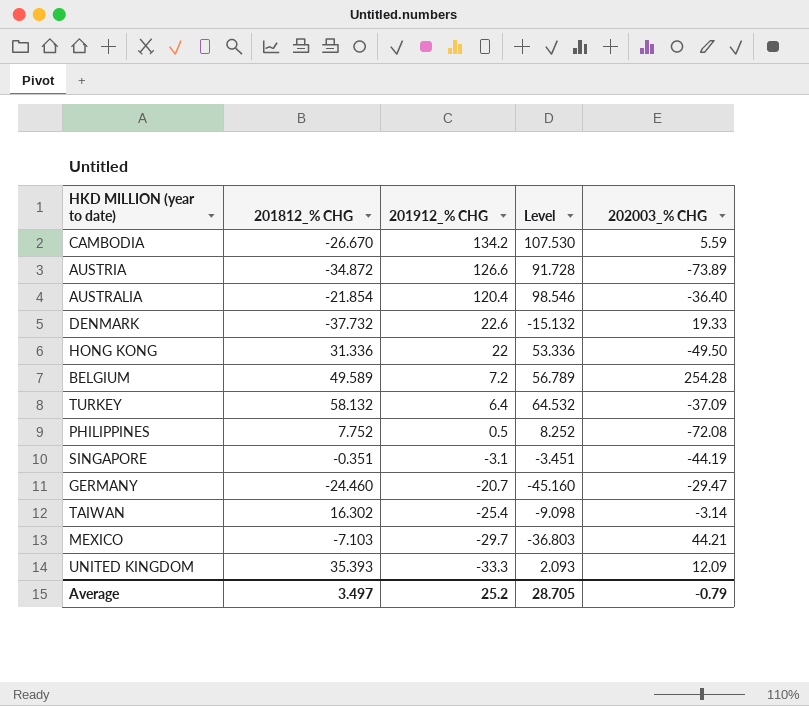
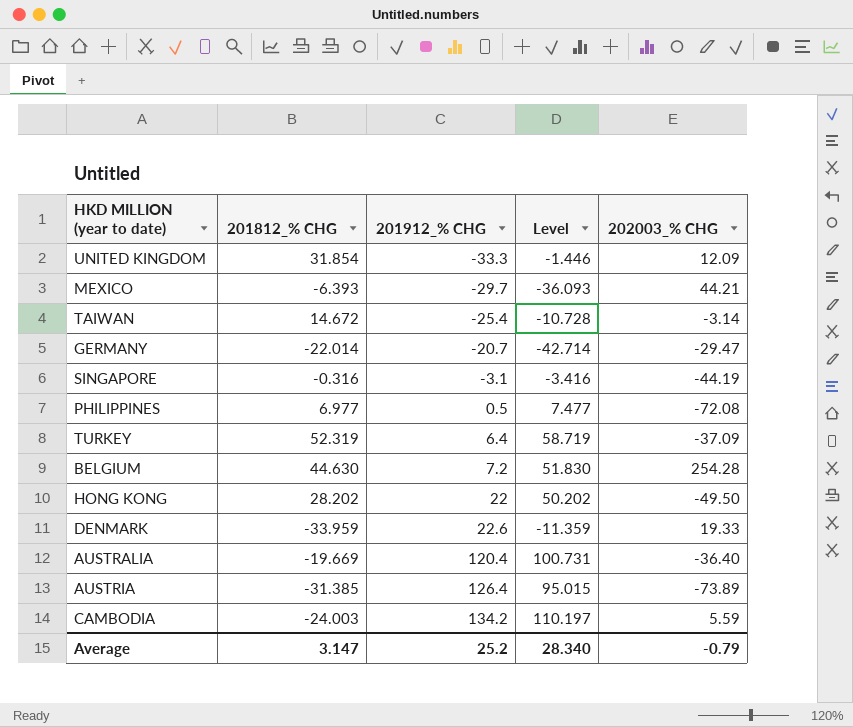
row order: 201912_% CHG descending -> 201912_% CHG ascending
UNITED KINGDOM | 201812_% CHG: 35.393 -> 31.854
UNITED KINGDOM | Level: 2.093 -> -1.446
MEXICO | 201812_% CHG: -7.103 -> -6.393
MEXICO | Level: -36.803 -> -36.093
TAIWAN | 201812_% CHG: 16.302 -> 14.672
TAIWAN | Level: -9.098 -> -10.728
GERMANY | 201812_% CHG: -24.460 -> -22.014
GERMANY | Level: -45.160 -> -42.714
SINGAPORE | 201812_% CHG: -0.351 -> -0.316
SINGAPORE | Level: -3.451 -> -3.416
PHILIPPINES | 201812_% CHG: 7.752 -> 6.977
PHILIPPINES | Level: 8.252 -> 7.477
TURKEY | 201812_% CHG: 58.132 -> 52.319
TURKEY | Level: 64.532 -> 58.719
BELGIUM | 201812_% CHG: 49.589 -> 44.630
BELGIUM | Level: 56.789 -> 51.830
HONG KONG | 201812_% CHG: 31.336 -> 28.202
HONG KONG | Level: 53.336 -> 50.202
DENMARK | 201812_% CHG: -37.732 -> -33.959
DENMARK | Level: -15.132 -> -11.359
AUSTRALIA | 201812_% CHG: -21.854 -> -19.669
AUSTRALIA | Level: 98.546 -> 100.731
AUSTRIA | 201812_% CHG: -34.872 -> -31.385
AUSTRIA | 201912_% CHG: 126.6 -> 126.4
AUSTRIA | Level: 91.728 -> 95.015
CAMBODIA | 201812_% CHG: -26.670 -> -24.003
CAMBODIA | Level: 107.530 -> 110.197
Average | 201812_% CHG: 3.497 -> 3.147
Average | Level: 28.705 -> 28.340

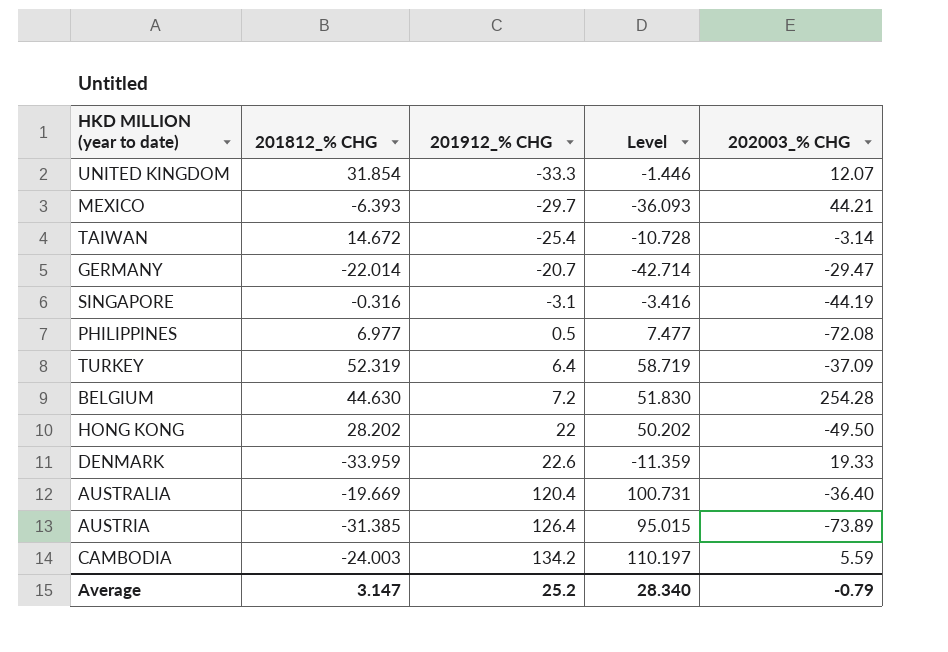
UNITED KINGDOM | 202003_% CHG: 12.09 -> 12.07

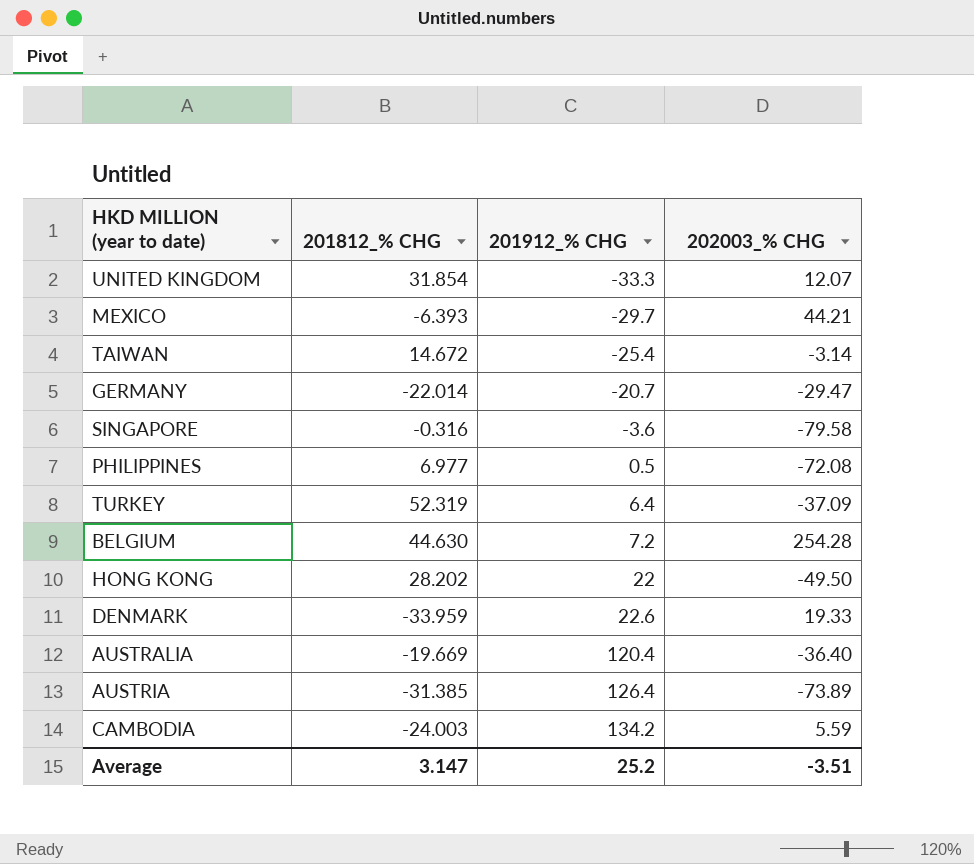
column Level | formula: [201812_% CHG] + [201912_% CHG] -> none
SINGAPORE | 201912_% CHG: -3.1 -> -3.6
SINGAPORE | 202003_% CHG: -44.19 -> -79.58
Average | 202003_% CHG: -0.79 -> -3.51

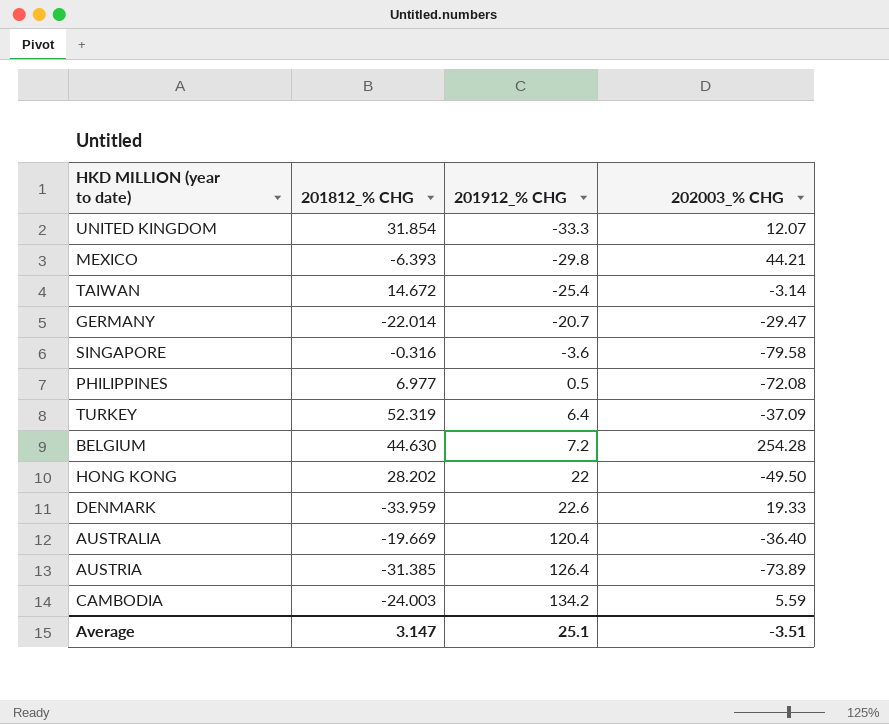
MEXICO | 201912_% CHG: -29.7 -> -29.8
Average | 201912_% CHG: 25.2 -> 25.1

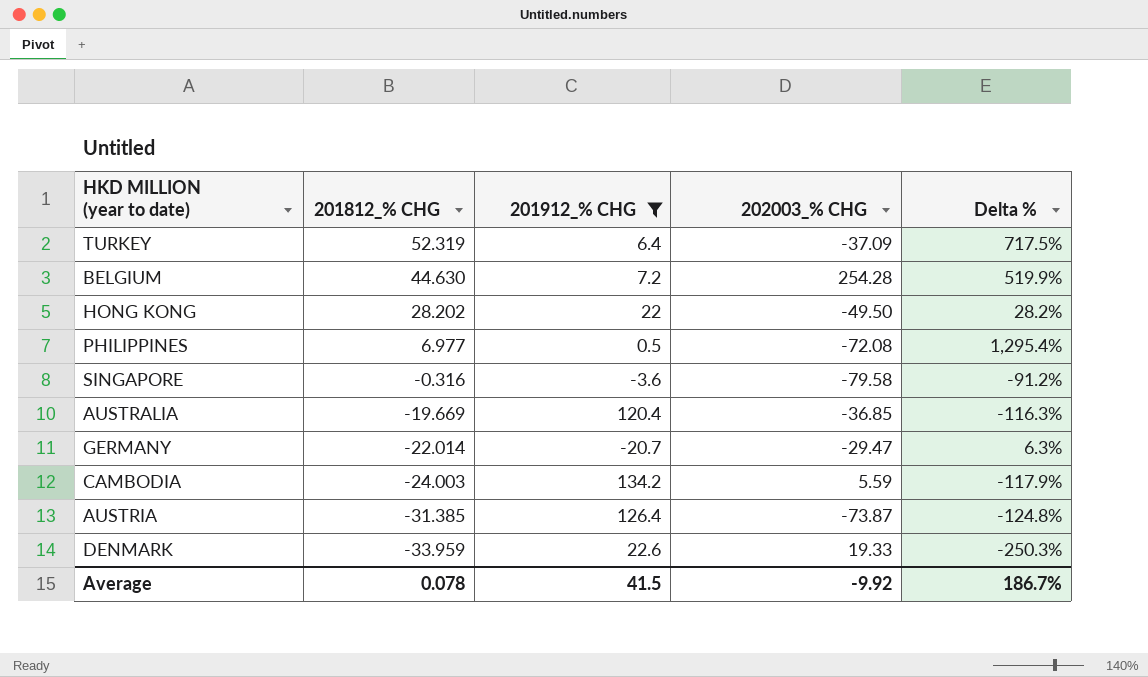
filter: none -> 201912_% CHG >= -20.7
row order: 201912_% CHG ascending -> 201812_% CHG descending
column Delta % | formula: none -> ([201812_% CHG] - [201912_% CHG]) / [201912_% CHG]
AUSTRALIA | 202003_% CHG: -36.40 -> -36.85
AUSTRIA | 202003_% CHG: -73.89 -> -73.87
Average | 201812_% CHG: 3.147 -> 0.078
Average | 201912_% CHG: 25.1 -> 41.5
Average | 202003_% CHG: -3.51 -> -9.92

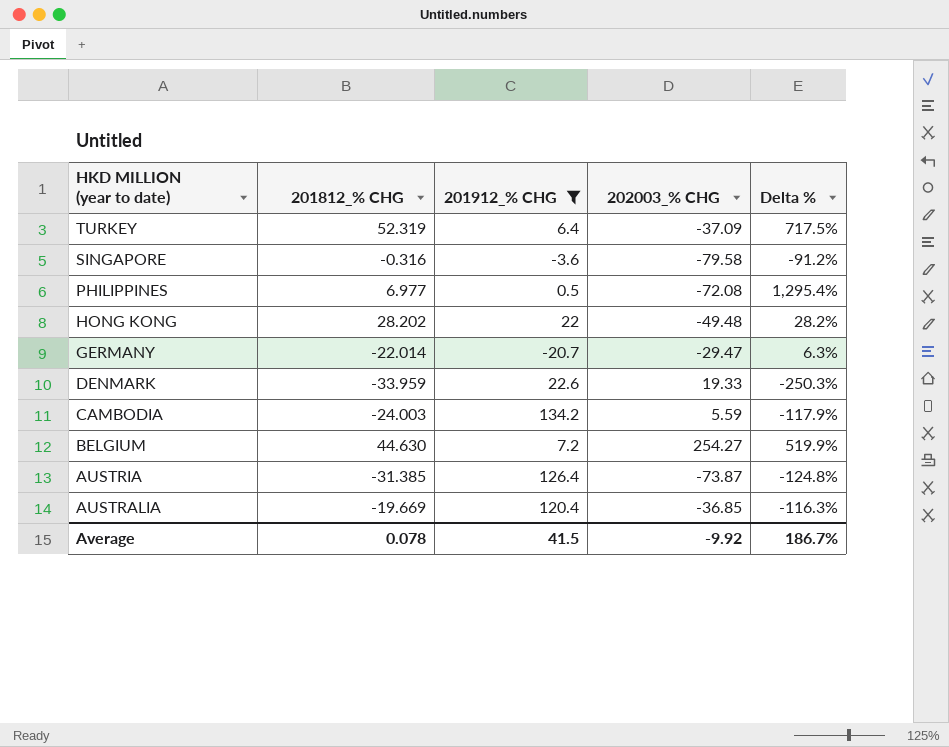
row order: 201812_% CHG descending -> HKD MILLION (year to date) descending
HONG KONG | 202003_% CHG: -49.50 -> -49.48
BELGIUM | 202003_% CHG: 254.28 -> 254.27

